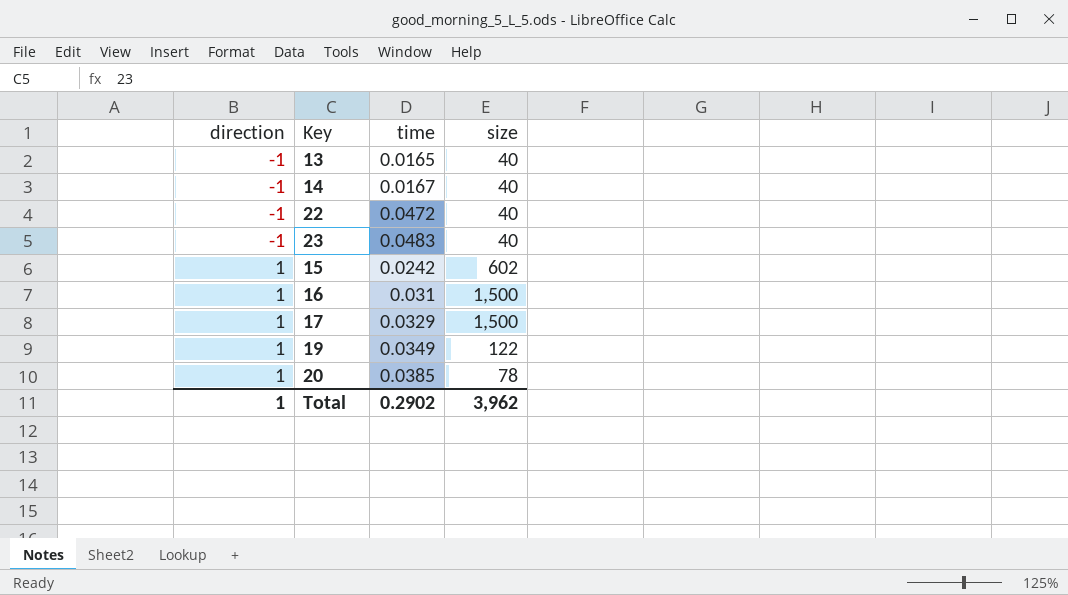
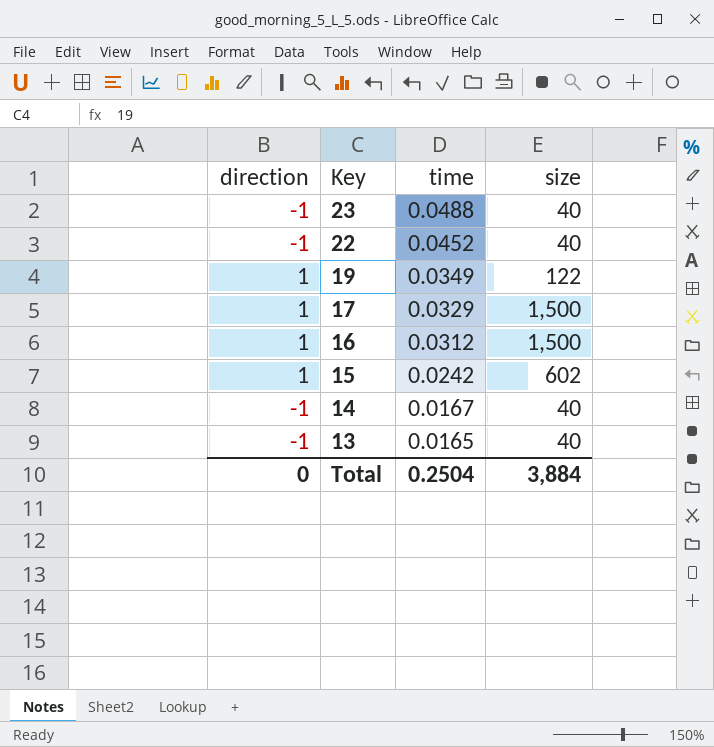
row order: direction ascending -> Key descending
row 20: 1 | 0.0385 | 78 -> none
23 | time: 0.0483 -> 0.0488
22 | time: 0.0472 -> 0.0452
16 | time: 0.031 -> 0.0312
Total | direction: 1 -> 0
Total | time: 0.2902 -> 0.2504
Total | size: 3,962 -> 3,884

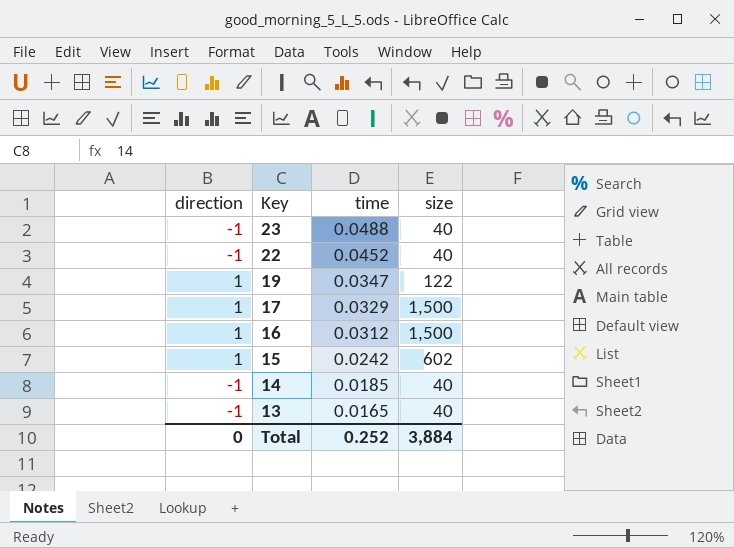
19 | time: 0.0349 -> 0.0347
14 | time: 0.0167 -> 0.0185
Total | time: 0.2504 -> 0.252

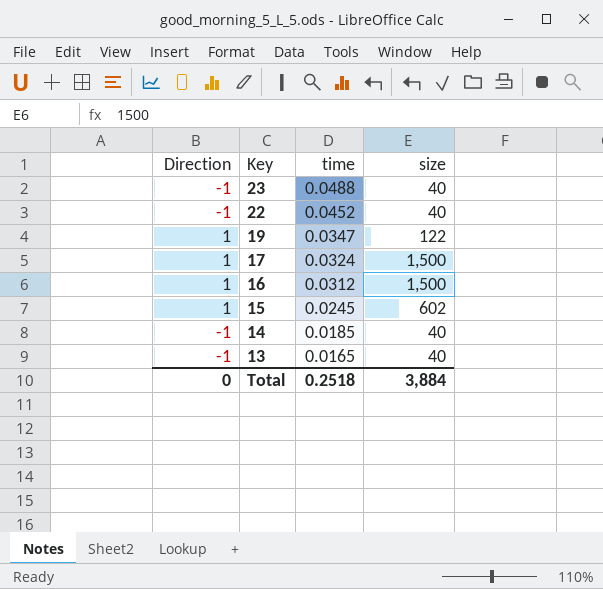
column name: direction -> Direction
17 | time: 0.0329 -> 0.0324
15 | time: 0.0242 -> 0.0245
Total | time: 0.252 -> 0.2518

